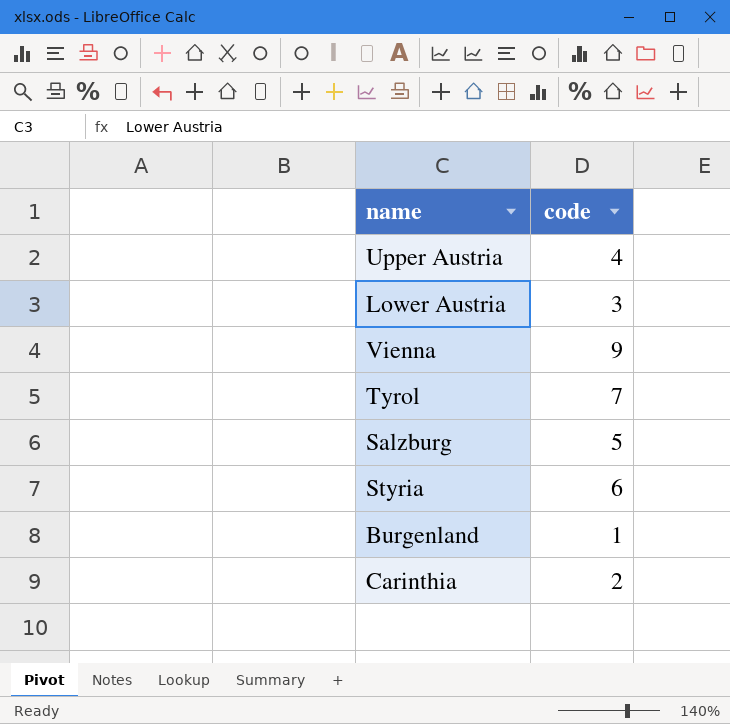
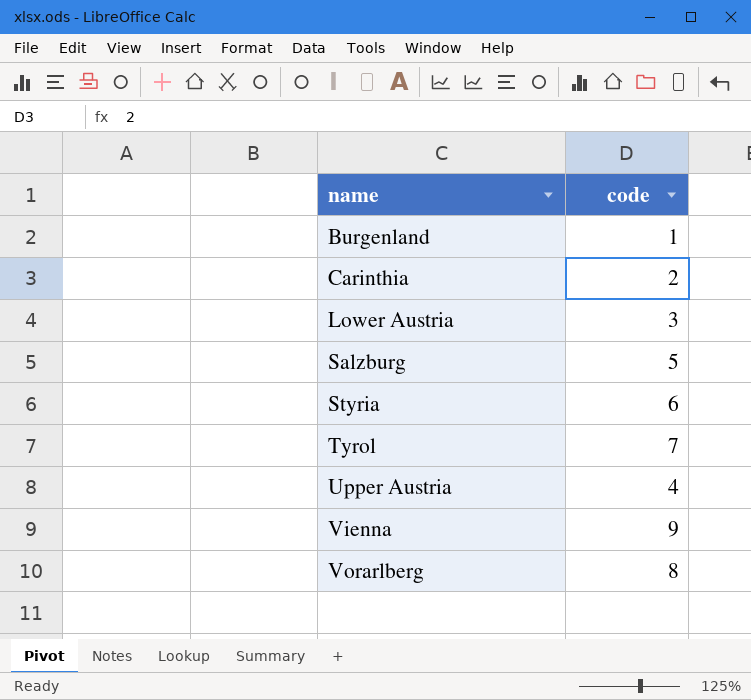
row order: none -> name ascending
row Vorarlberg: none -> 8

